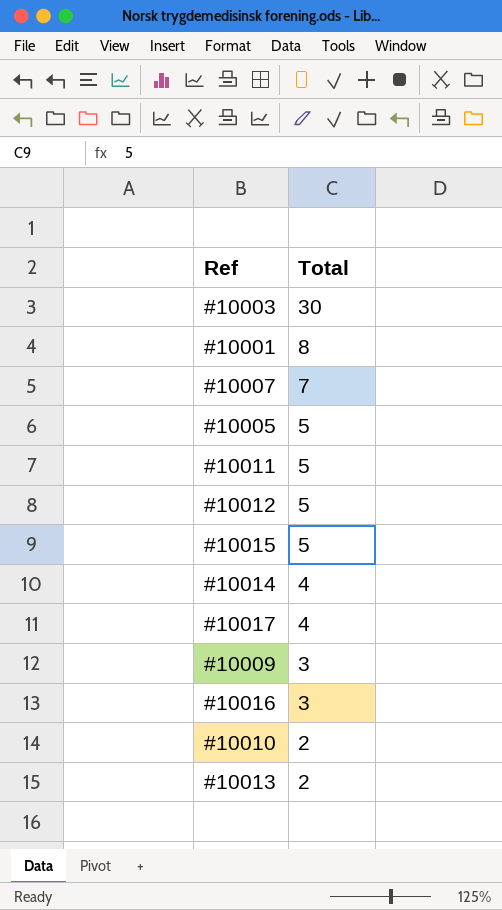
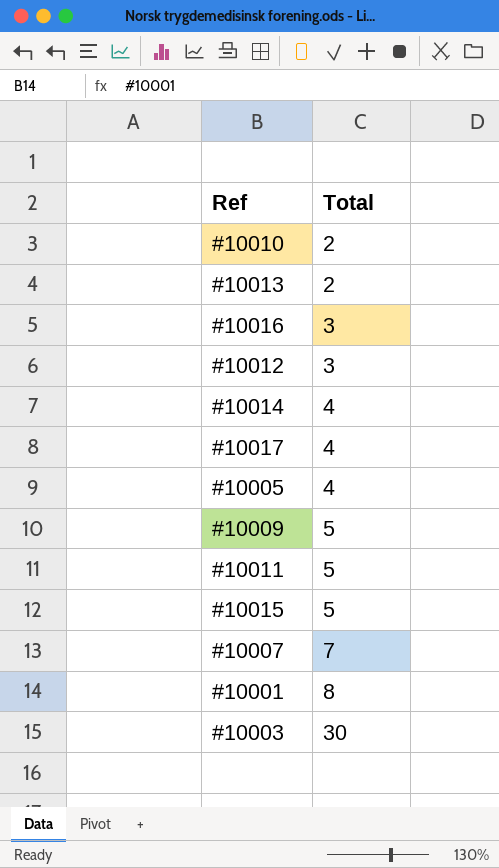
row order: Total descending -> Total ascending
#10012 | Total: 5 -> 3
#10005 | Total: 5 -> 4
#10009 | Total: 3 -> 5

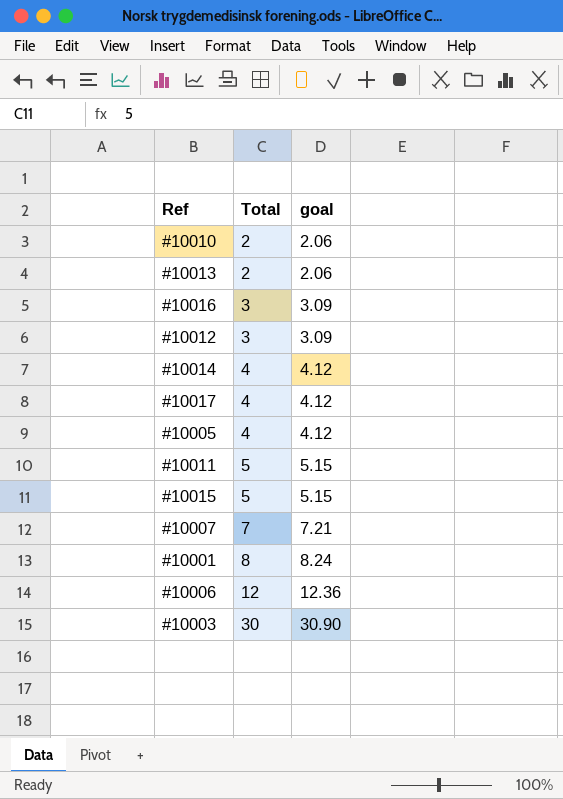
column goal | formula: none -> [Total] * 1.03
row #10009: 5 -> none
row #10006: none -> 12 | 12.36

